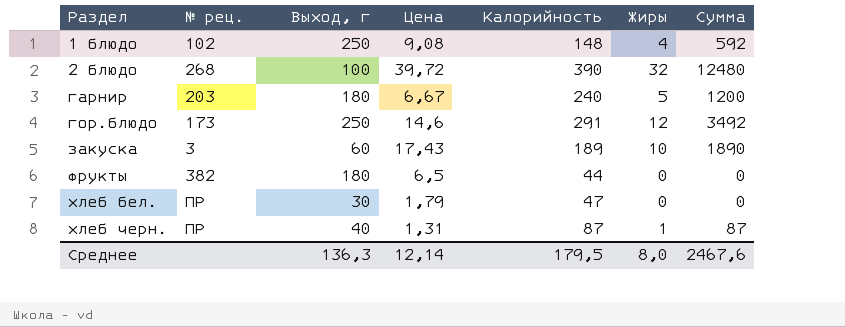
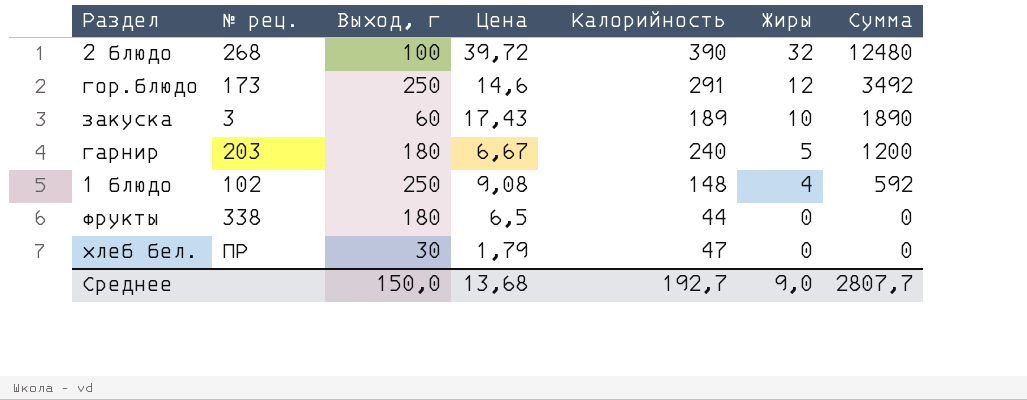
row order: Раздел ascending -> Жиры descending
row хлеб черн.: ПР | 40 | 1,31 | 87 | 1 | 87 -> none
фрукты | № рец.: 382 -> 338
Среднее | Выход, г: 136,3 -> 150,0
Среднее | Цена: 12,14 -> 13,68
Среднее | Калорийность: 179,5 -> 192,7
Среднее | Жиры: 8,0 -> 9,0
Среднее | Сумма: 2467,6 -> 2807,7

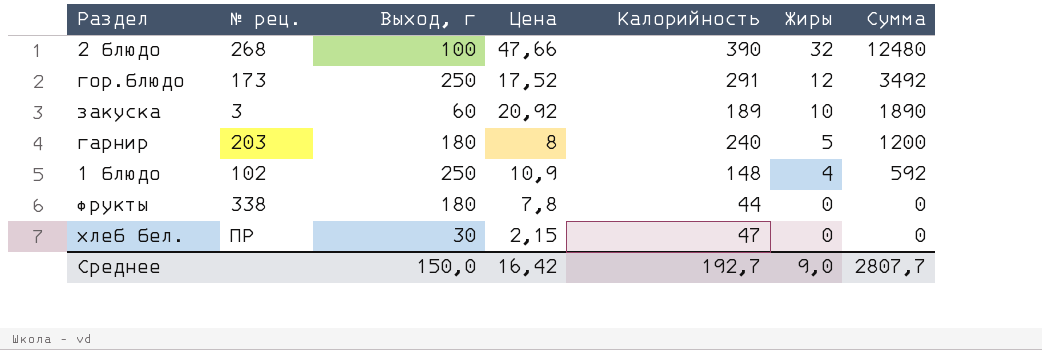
2 блюдо | Цена: 39,72 -> 47,66
гор.блюдо | Цена: 14,6 -> 17,52
закуска | Цена: 17,43 -> 20,92
гарнир | Цена: 6,67 -> 8
1 блюдо | Цена: 9,08 -> 10,9
фрукты | Цена: 6,5 -> 7,8
хлеб бел. | Цена: 1,79 -> 2,15
Среднее | Цена: 13,68 -> 16,42

